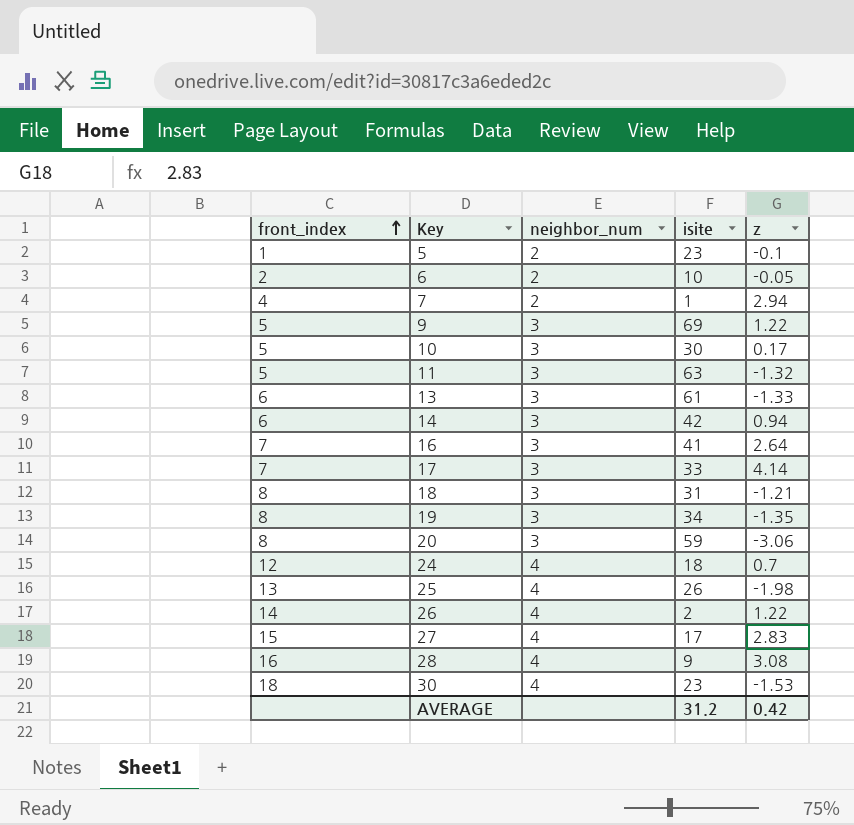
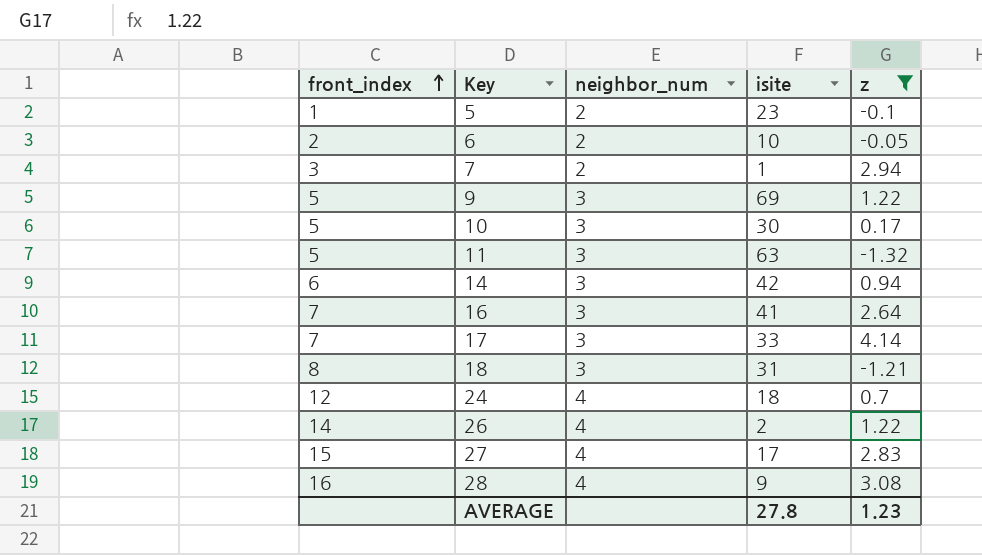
filter: none -> z >= -1.32
7 | front_index: 4 -> 3
AVERAGE | isite: 31.2 -> 27.8
AVERAGE | z: 0.42 -> 1.23

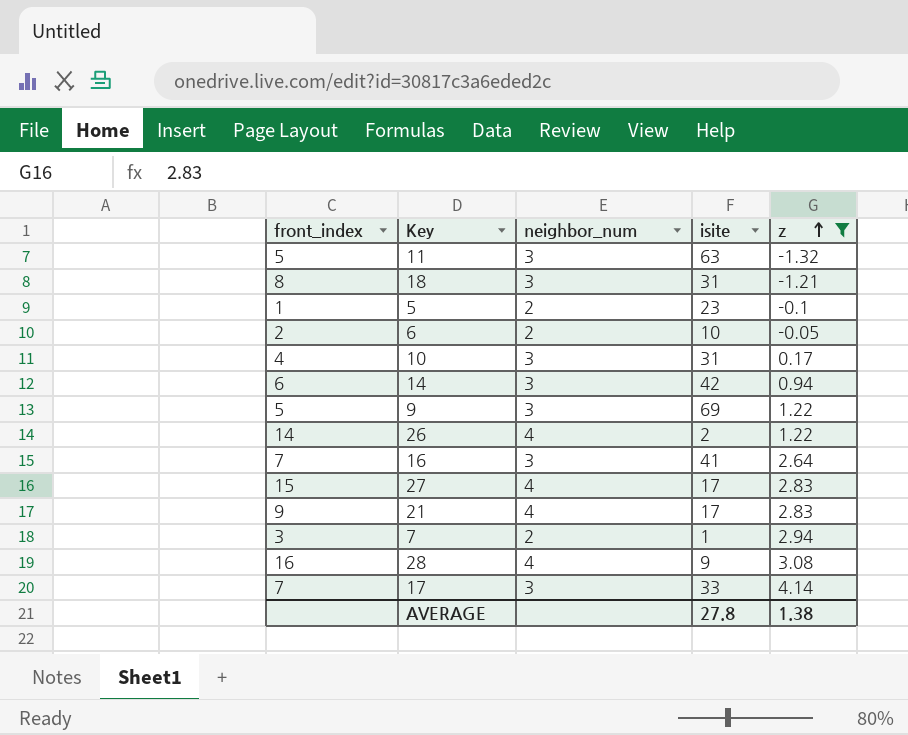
row order: front_index ascending -> z ascending
row 24: 12 | 4 | 18 | 0.7 -> none
10 | front_index: 5 -> 4
10 | isite: 30 -> 31
row 21: none -> 9 | 4 | 17 | 2.83
AVERAGE | z: 1.23 -> 1.38

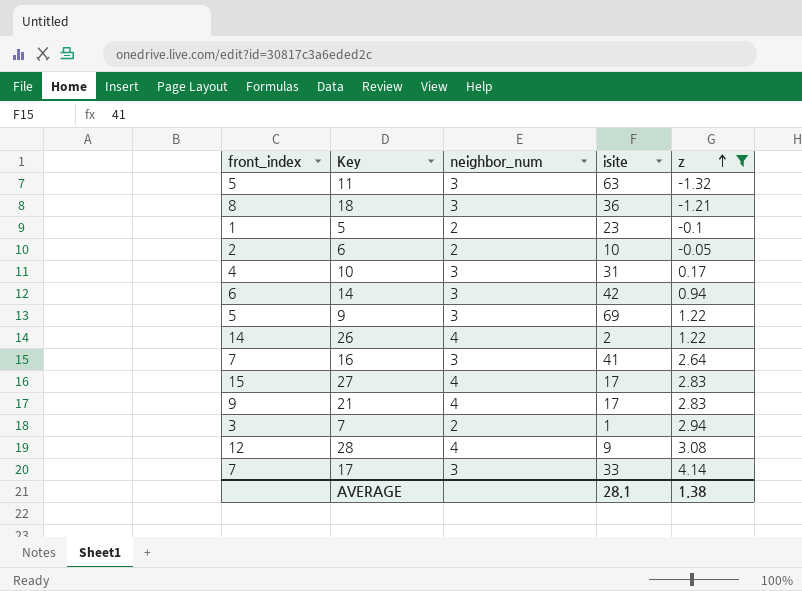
18 | isite: 31 -> 36
28 | front_index: 16 -> 12
AVERAGE | isite: 27.8 -> 28.1

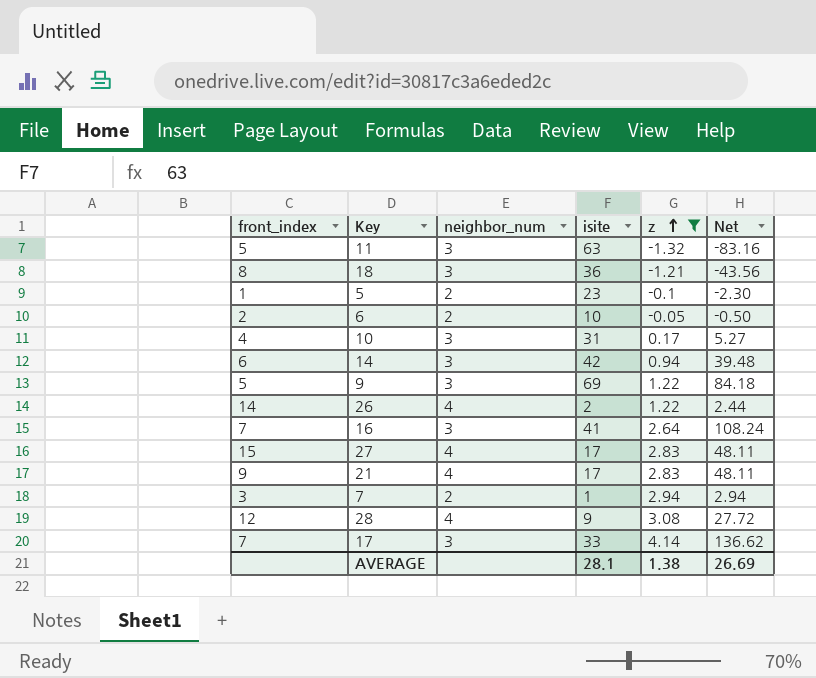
column Net | formula: none -> [isite] * [z]

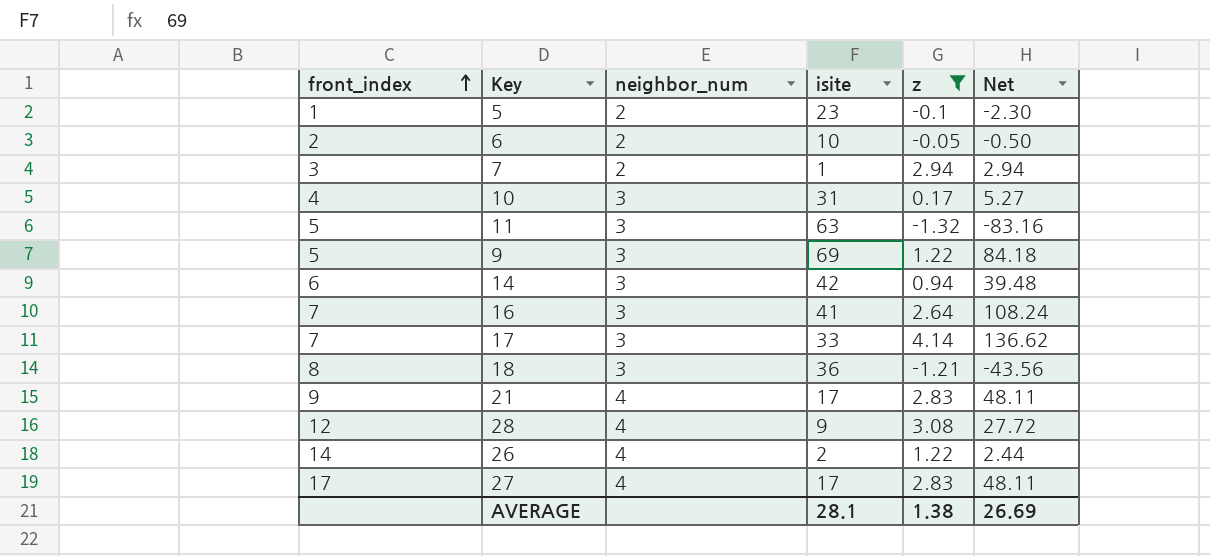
row order: z ascending -> front_index ascending
27 | front_index: 15 -> 17

